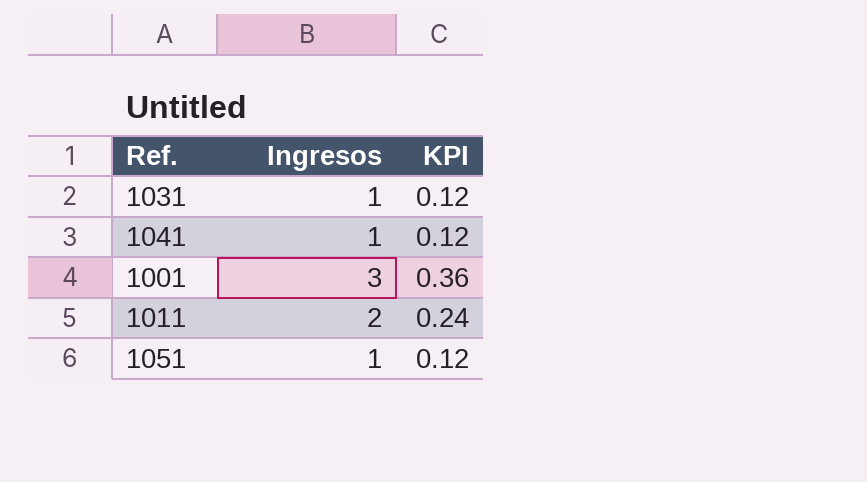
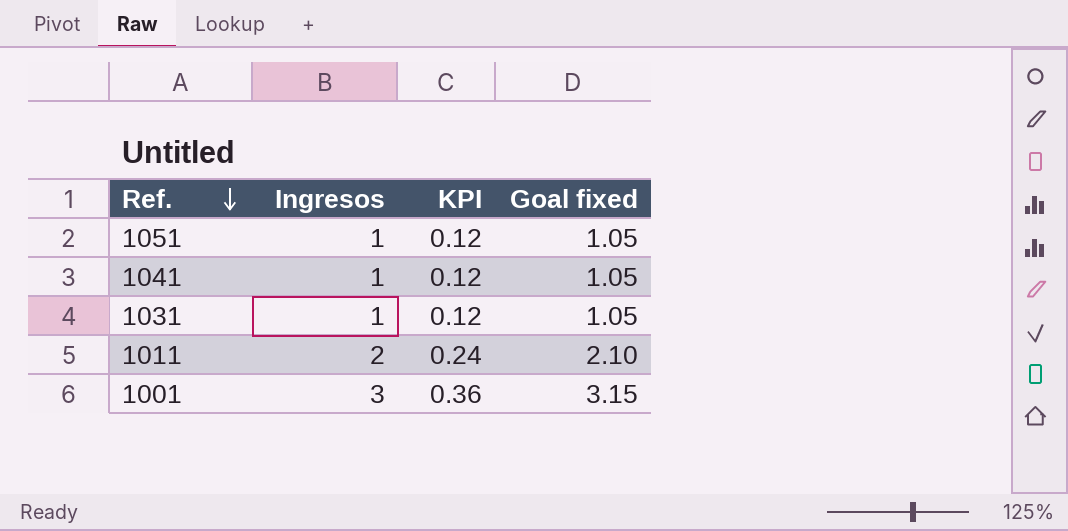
row order: none -> Ref. descending
column Goal fixed | formula: none -> [Ingresos] * 1.05

